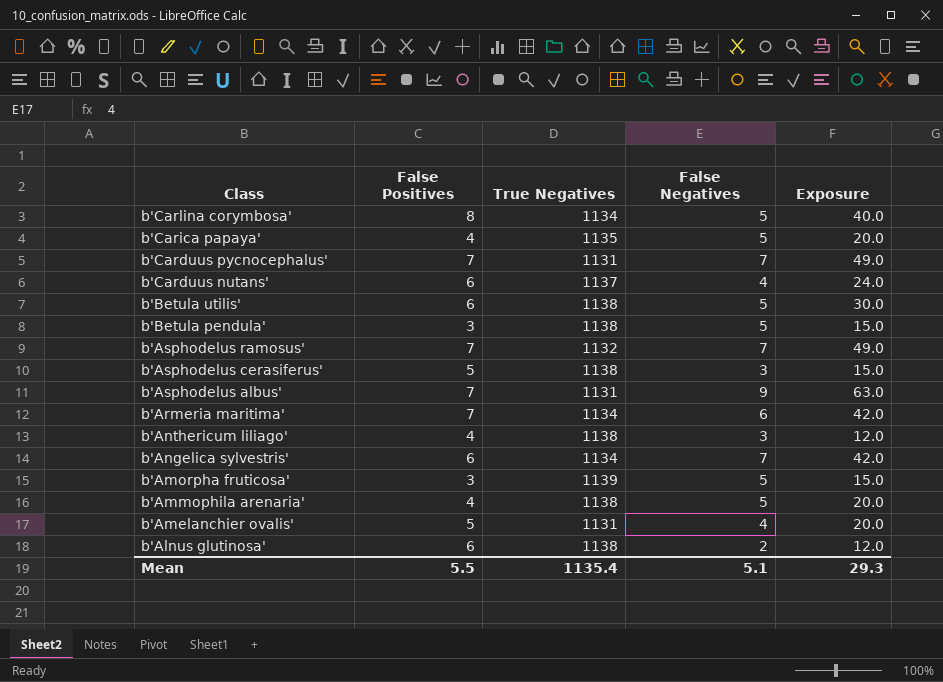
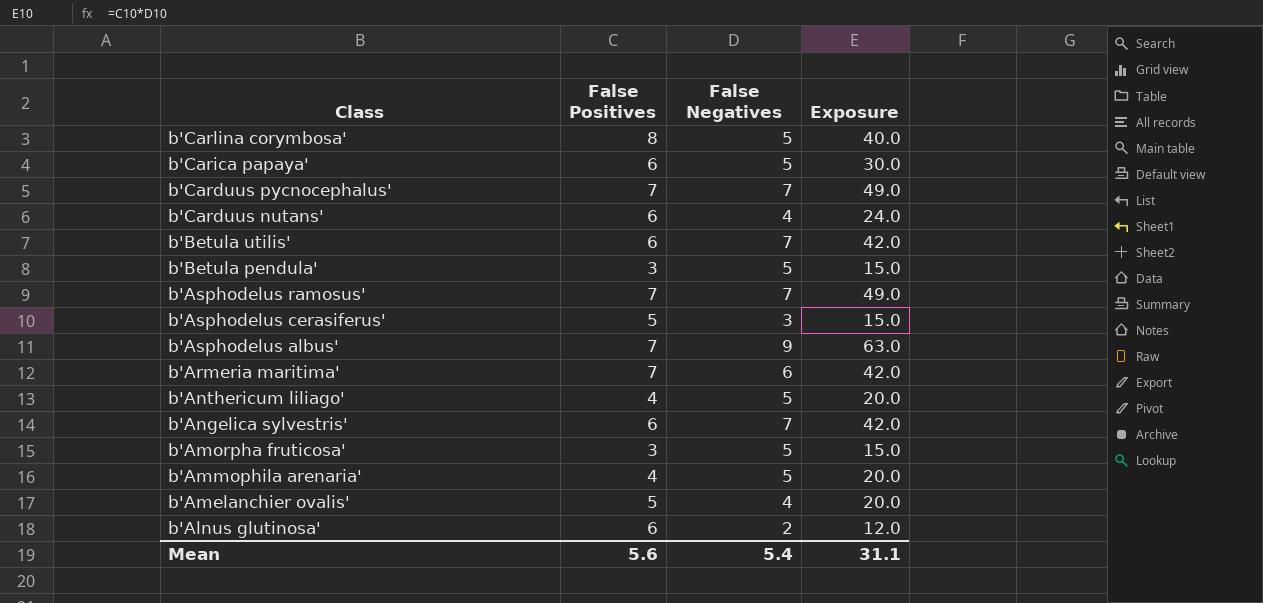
column True Negatives | position: 3 -> none
b'Carica papaya' | False Positives: 4 -> 6
b'Carica papaya' | Exposure: 20.0 -> 30.0
b'Betula utilis' | False Negatives: 5 -> 7
b'Betula utilis' | Exposure: 30.0 -> 42.0
b'Anthericum liliago' | False Negatives: 3 -> 5
b'Anthericum liliago' | Exposure: 12.0 -> 20.0
Mean | False Positives: 5.5 -> 5.6
Mean | False Negatives: 5.1 -> 5.4
Mean | Exposure: 29.3 -> 31.1

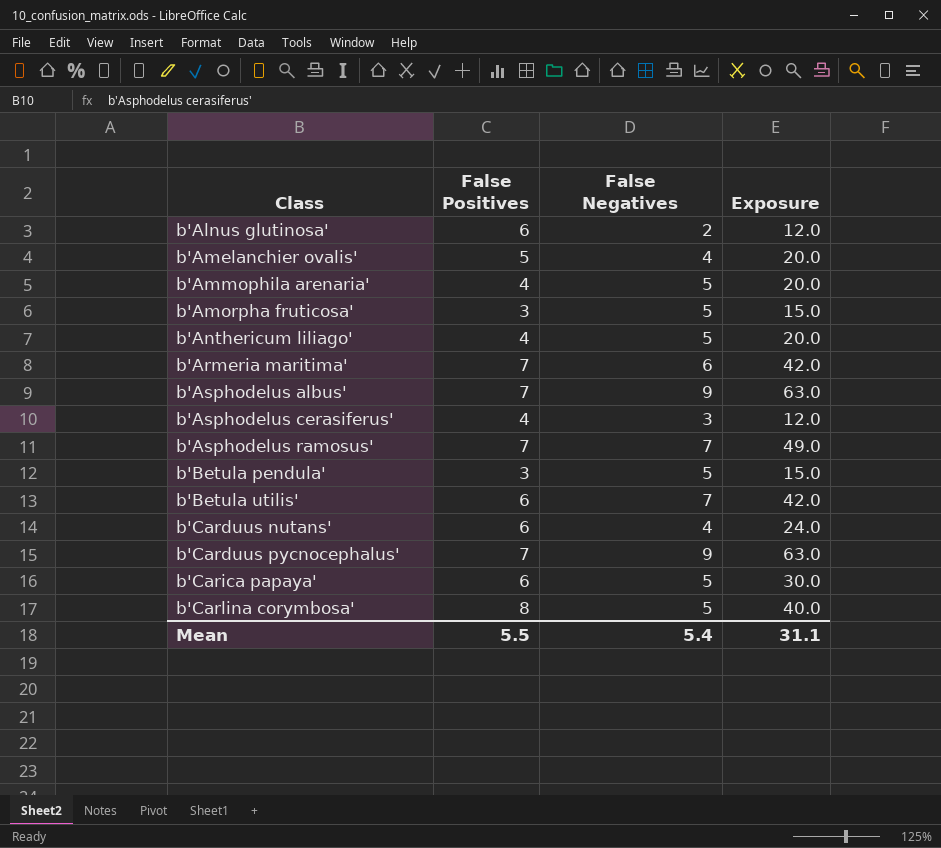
row order: Class descending -> Class ascending
row b'Angelica sylvestris': 6 | 7 | 42.0 -> none
b'Asphodelus cerasiferus' | False Positives: 5 -> 4
b'Asphodelus cerasiferus' | Exposure: 15.0 -> 12.0
b'Carduus pycnocephalus' | False Negatives: 7 -> 9
b'Carduus pycnocephalus' | Exposure: 49.0 -> 63.0
Mean | False Positives: 5.6 -> 5.5

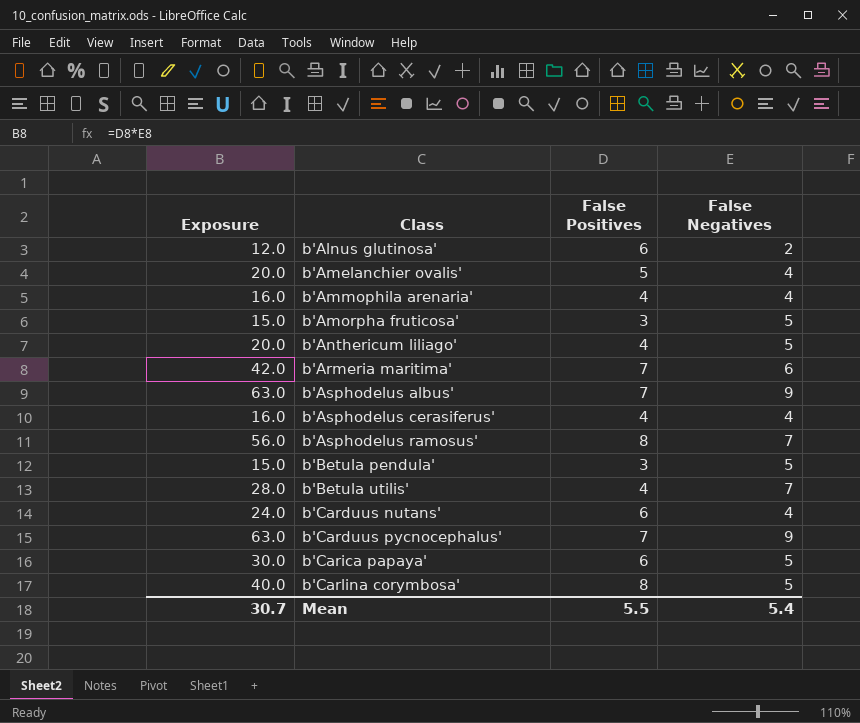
column Exposure | position: 4 -> 1
b'Ammophila arenaria' | Exposure: 20.0 -> 16.0
b'Ammophila arenaria' | False Negatives: 5 -> 4
b'Asphodelus cerasiferus' | Exposure: 12.0 -> 16.0
b'Asphodelus cerasiferus' | False Negatives: 3 -> 4
b'Asphodelus ramosus' | Exposure: 49.0 -> 56.0
b'Asphodelus ramosus' | False Positives: 7 -> 8
b'Betula utilis' | Exposure: 42.0 -> 28.0
b'Betula utilis' | False Positives: 6 -> 4
Mean | Exposure: 31.1 -> 30.7

